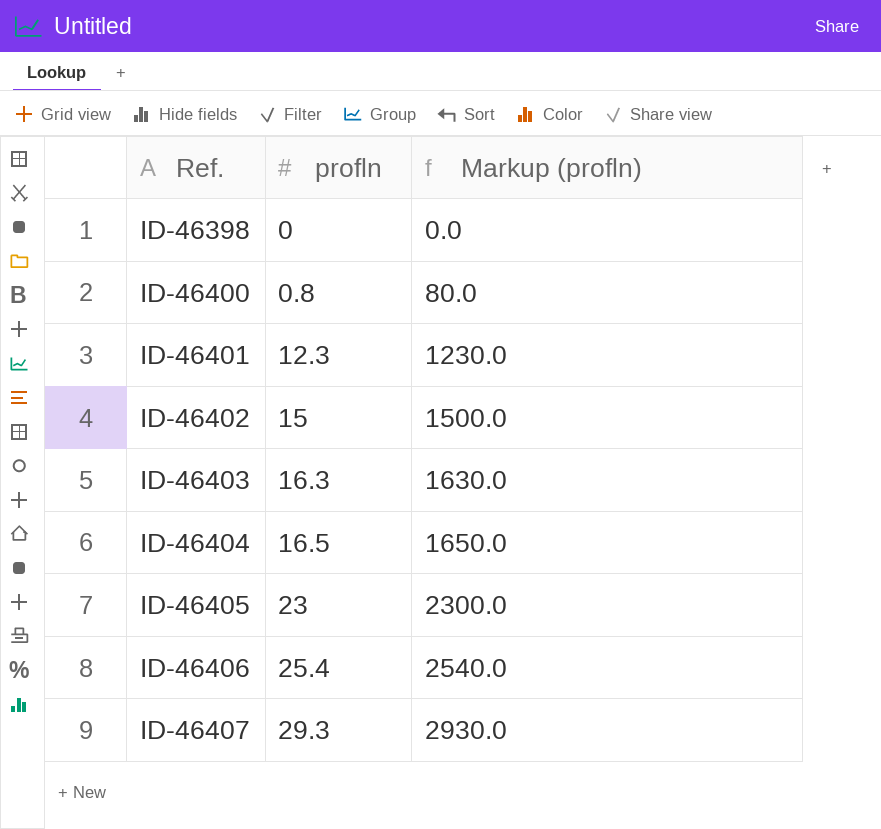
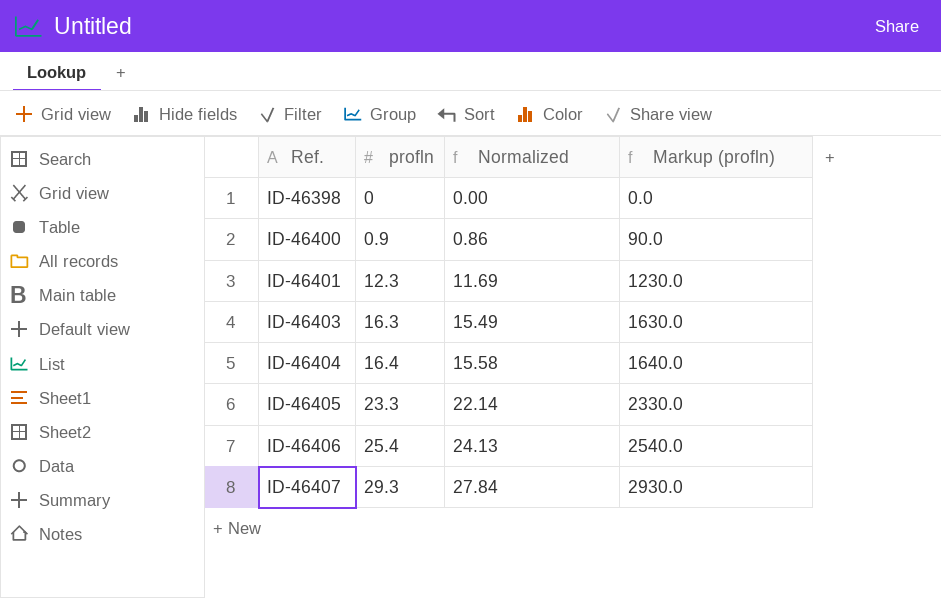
column Normalized | formula: none -> [profln] * 0.95
row ID-46402: 15 | 1500.0 -> none
ID-46400 | profln: 0.8 -> 0.9
ID-46400 | Markup (profln): 80.0 -> 90.0
ID-46404 | profln: 16.5 -> 16.4
ID-46404 | Markup (profln): 1650.0 -> 1640.0
ID-46405 | profln: 23 -> 23.3
ID-46405 | Markup (profln): 2300.0 -> 2330.0

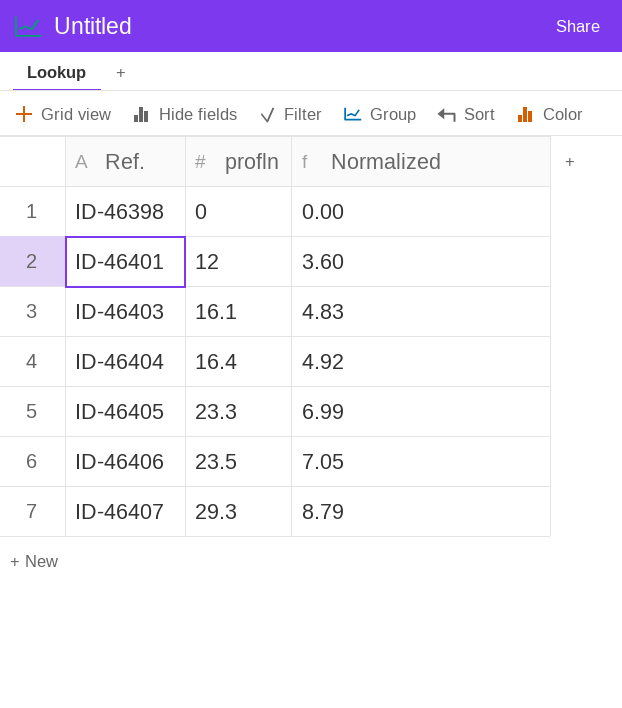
column Markup (profln) | formula: [profln] * 100 -> none
column Normalized | formula: [profln] * 0.95 -> [profln] * 0.3
row ID-46400: 0.9 | 0.86 | 90.0 -> none
ID-46401 | profln: 12.3 -> 12
ID-46403 | profln: 16.3 -> 16.1
ID-46406 | profln: 25.4 -> 23.5

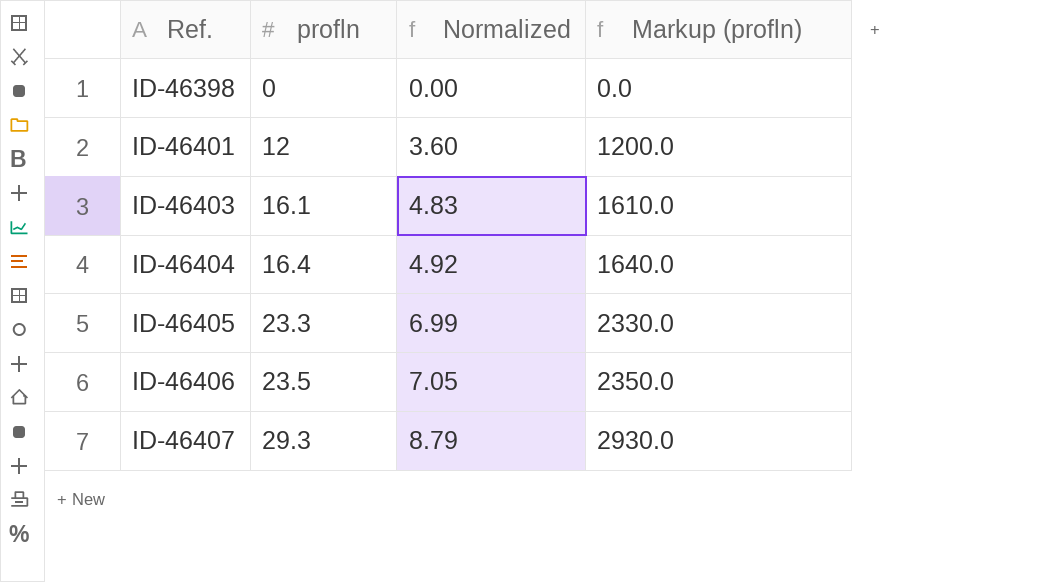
column Markup (profln) | formula: none -> [profln] * 100

